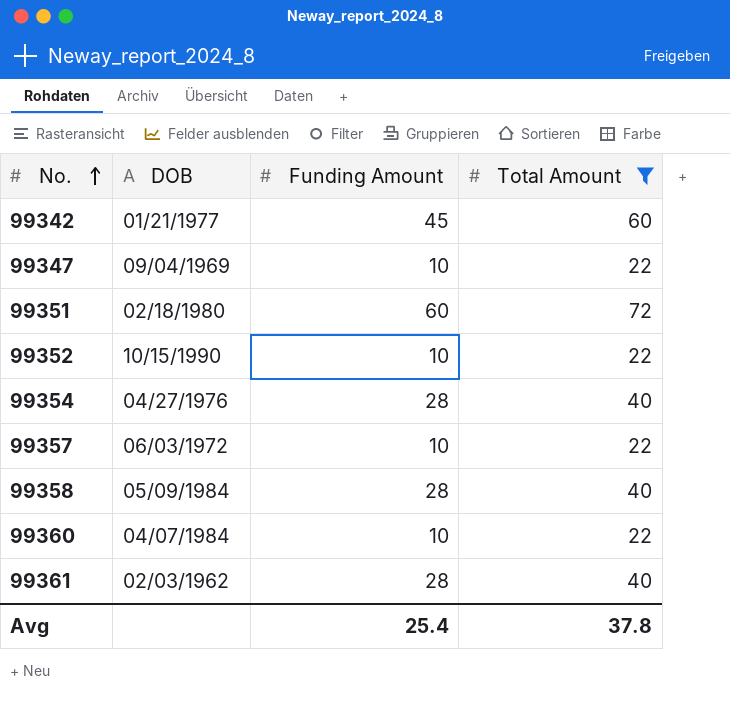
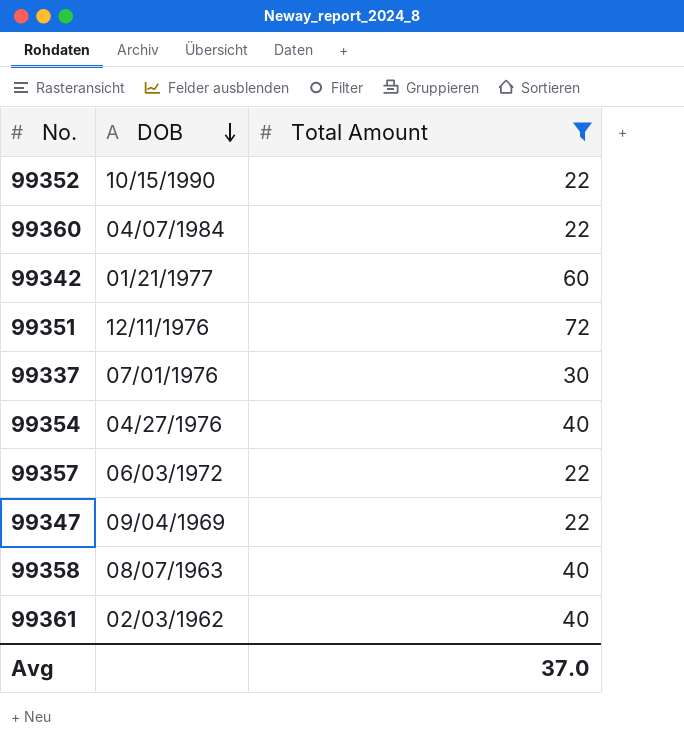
row order: No. ascending -> DOB descending
column Funding Amount | position: 3 -> none
99351 | DOB: 02/18/1980 -> 12/11/1976
row 99337: none -> 07/01/1976 | 30
99358 | DOB: 05/09/1984 -> 08/07/1963
Avg | Total Amount: 37.8 -> 37.0

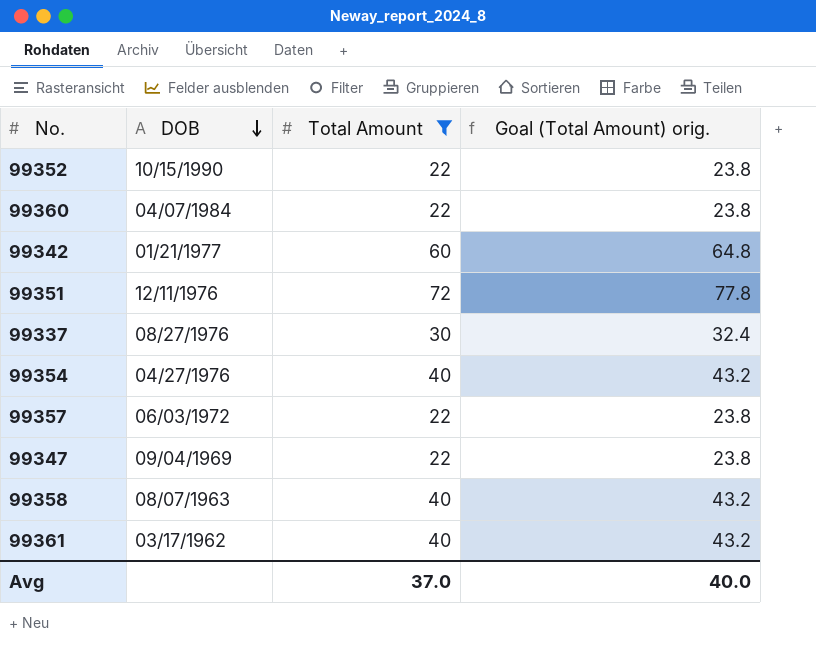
column Goal (Total Amount) orig. | formula: none -> [Total Amount] * 1.08
99337 | DOB: 07/01/1976 -> 08/27/1976
99361 | DOB: 02/03/1962 -> 03/17/1962

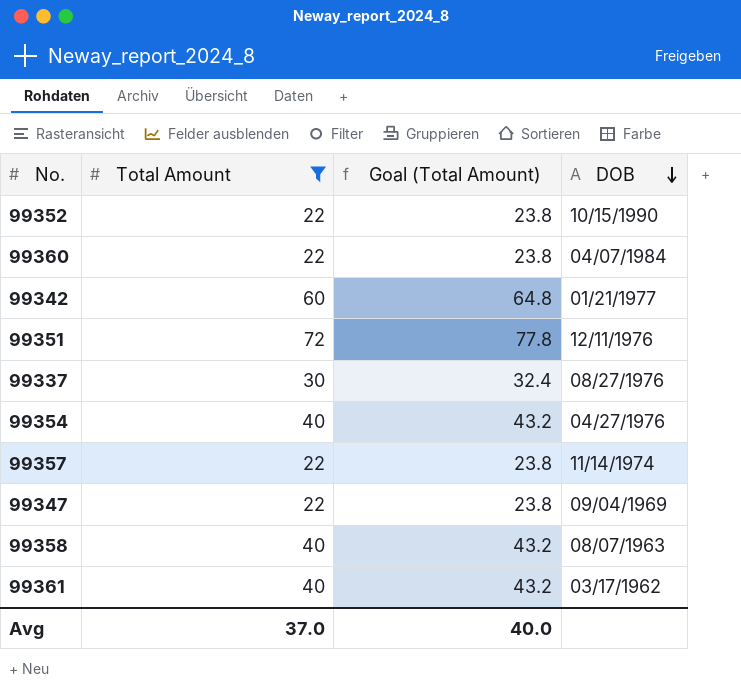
column name: Goal (Total Amount) orig. -> Goal (Total Amount)
column DOB | position: 2 -> 4
99357 | DOB: 06/03/1972 -> 11/14/1974

